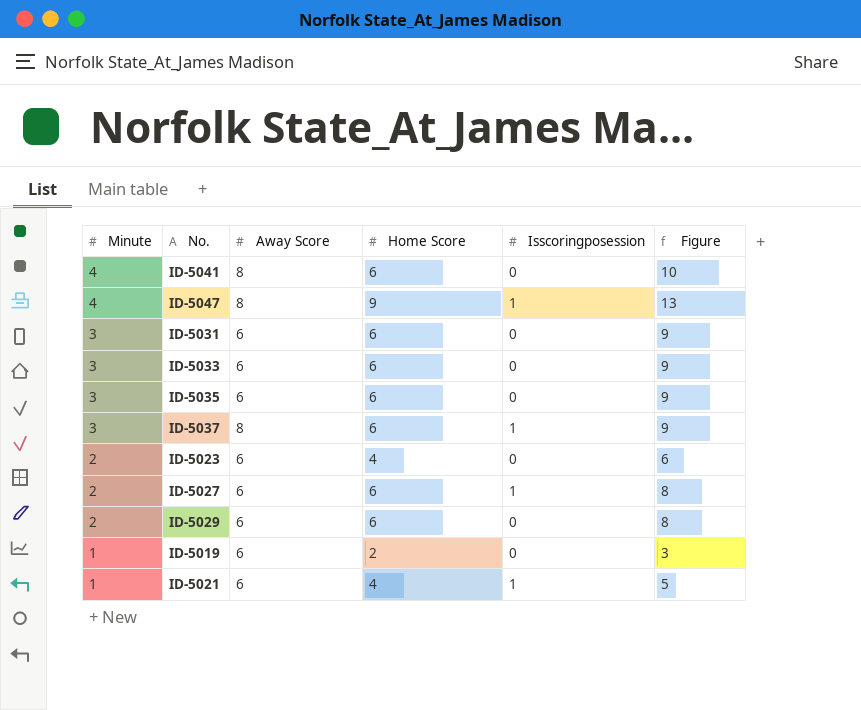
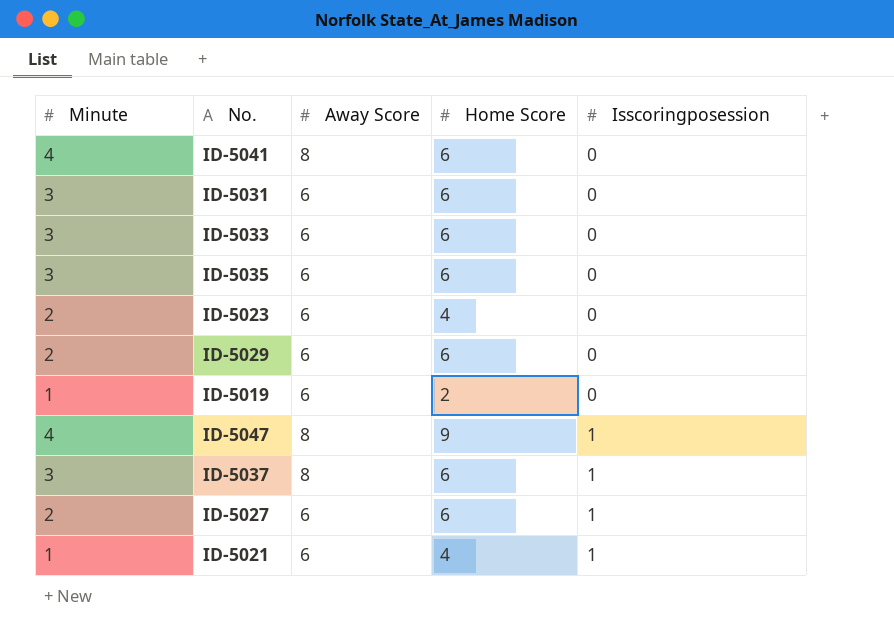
row order: Minute descending -> Isscoringposession ascending
column Figure | formula: [Minute] + [Home Score] -> none

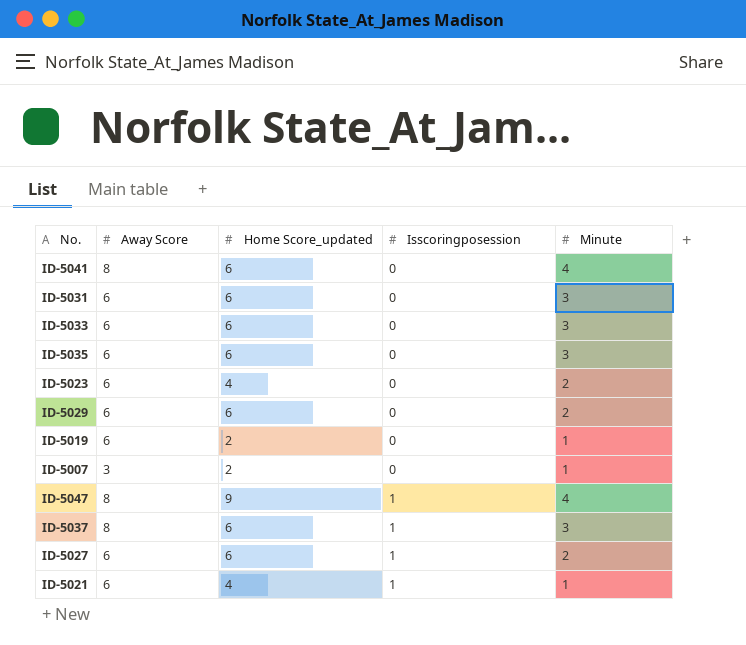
column name: Home Score -> Home Score_updated
column Minute | position: 1 -> 5
row ID-5007: none -> 3 | 2 | 0 | 1

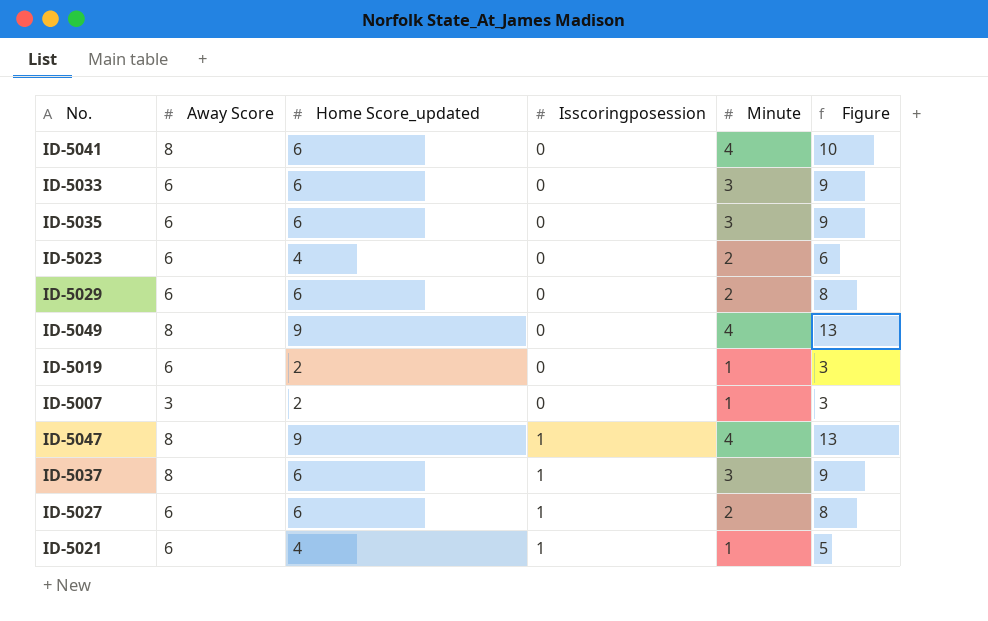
column Figure | formula: none -> [Home Score_updated] + [Minute]
row ID-5031: 6 | 6 | 0 | 3 -> none
row ID-5049: none -> 8 | 9 | 0 | 4 | 13

